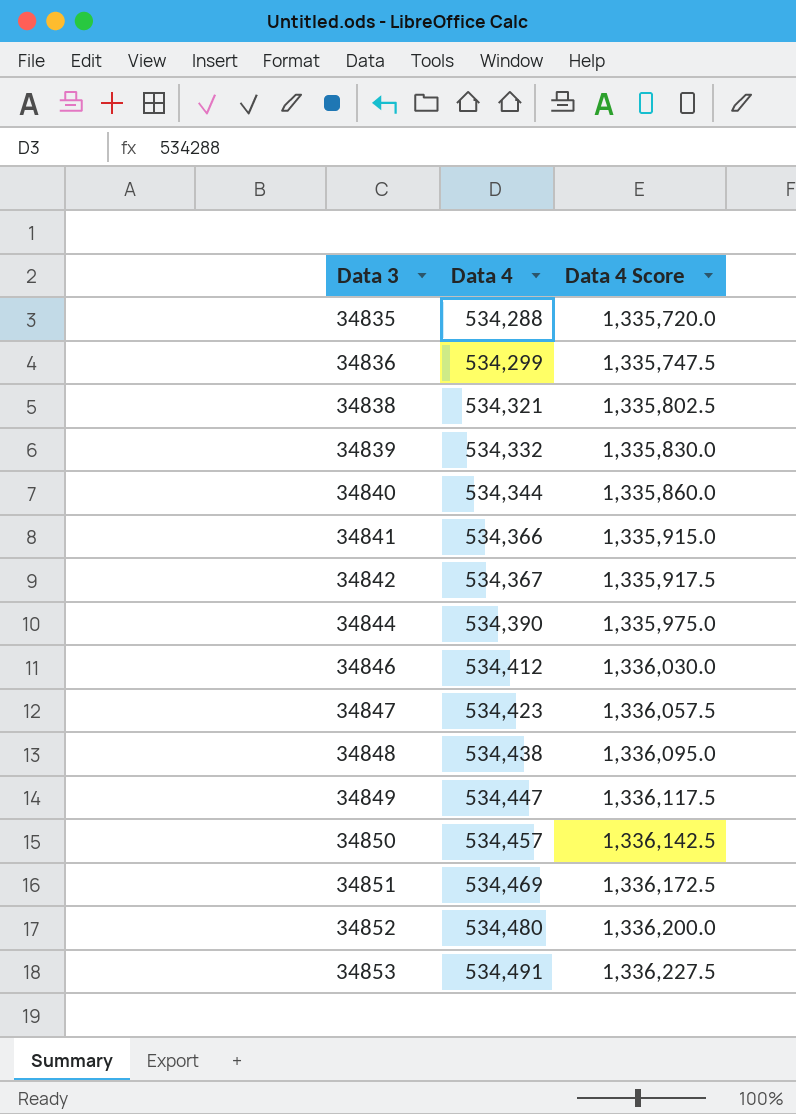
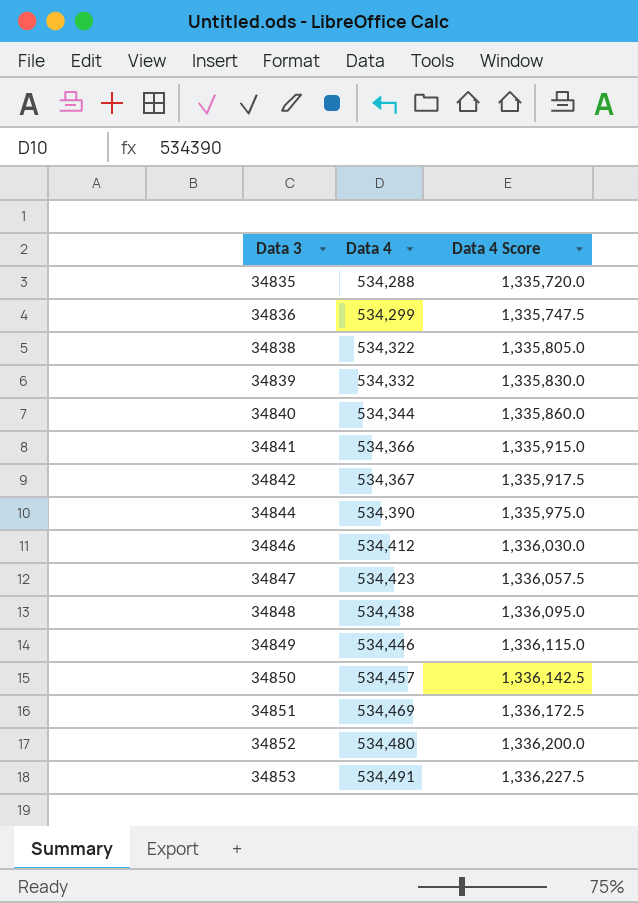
34838 | Data 4: 534,321 -> 534,322
34838 | Data 4 Score: 1,335,802.5 -> 1,335,805.0
34849 | Data 4: 534,447 -> 534,446
34849 | Data 4 Score: 1,336,117.5 -> 1,336,115.0

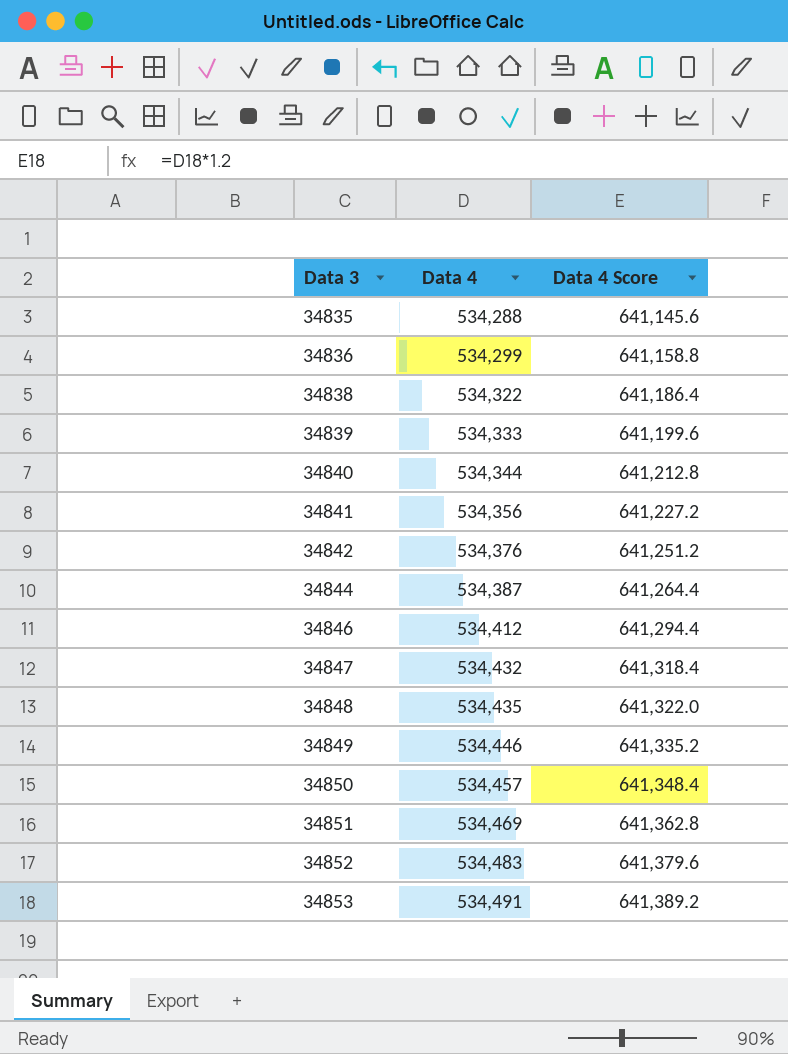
column Data 4 Score | formula: [Data 4] * 2.5 -> [Data 4] * 1.2
34839 | Data 4: 534,332 -> 534,333
34841 | Data 4: 534,366 -> 534,356
34842 | Data 4: 534,367 -> 534,376
34844 | Data 4: 534,390 -> 534,387
34847 | Data 4: 534,423 -> 534,432
34848 | Data 4: 534,438 -> 534,435
34852 | Data 4: 534,480 -> 534,483

